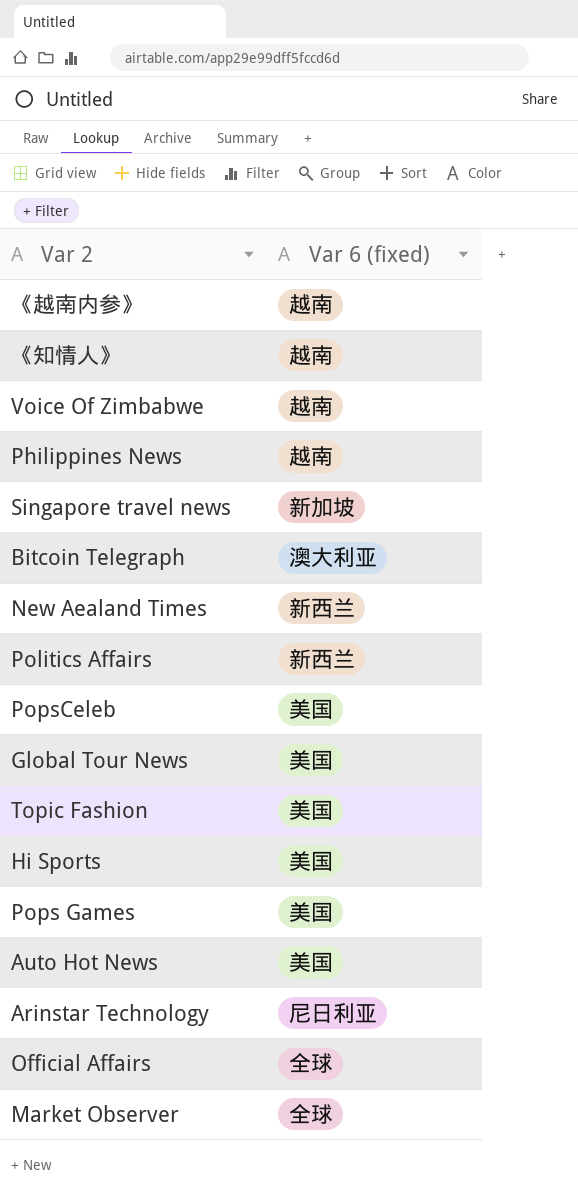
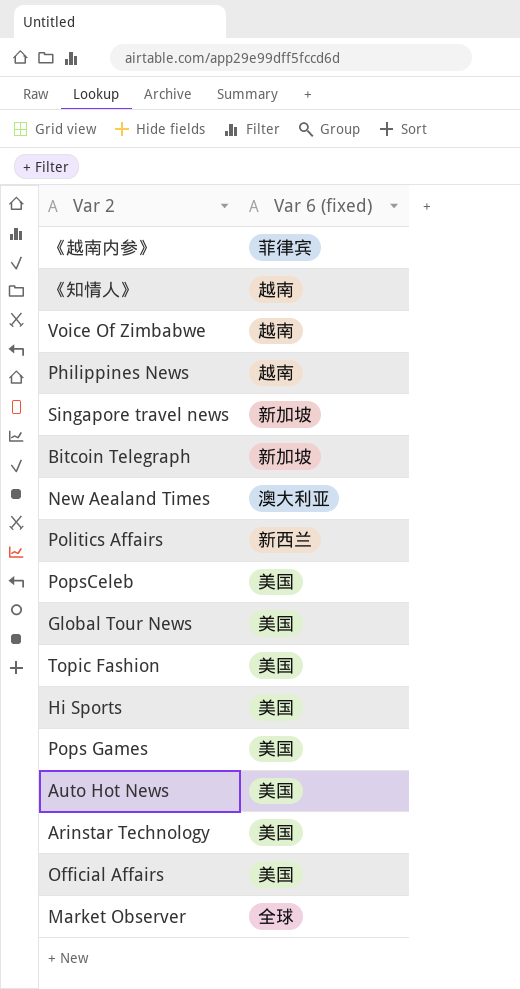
《越南内参》 | Var 6 (fixed): 越南 -> 菲律宾
Bitcoin Telegraph | Var 6 (fixed): 澳大利亚 -> 新加坡
New Aealand Times | Var 6 (fixed): 新西兰 -> 澳大利亚
Arinstar Technology | Var 6 (fixed): 尼日利亚 -> 美国
Official Affairs | Var 6 (fixed): 全球 -> 美国

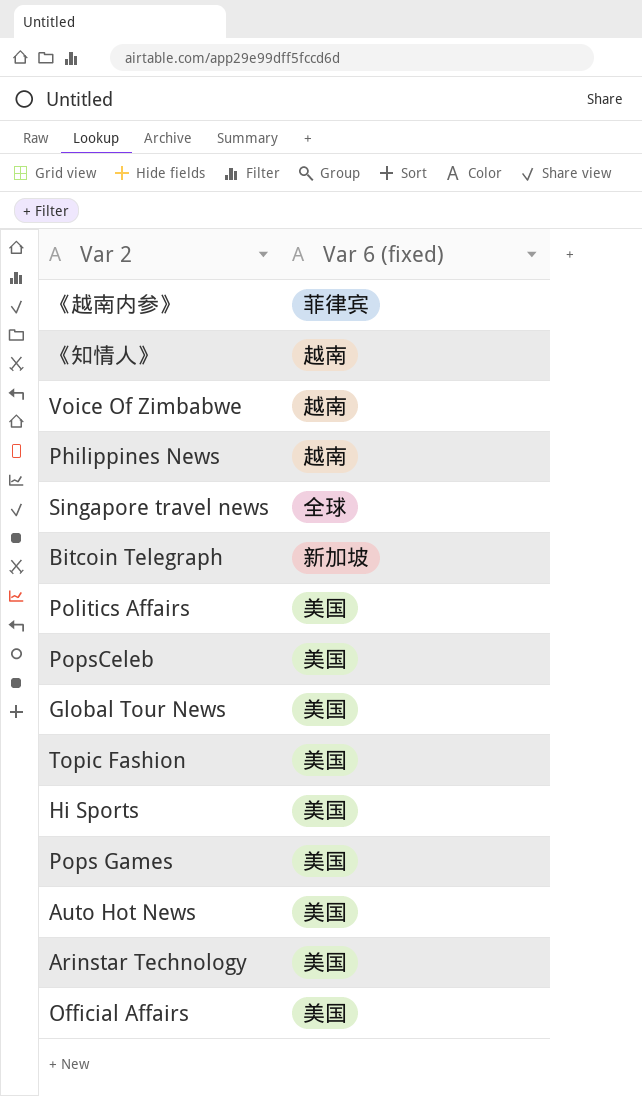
row New Aealand Times: 澳大利亚 -> none
row Market Observer: 全球 -> none
Singapore travel news | Var 6 (fixed): 新加坡 -> 全球
Politics Affairs | Var 6 (fixed): 新西兰 -> 美国

